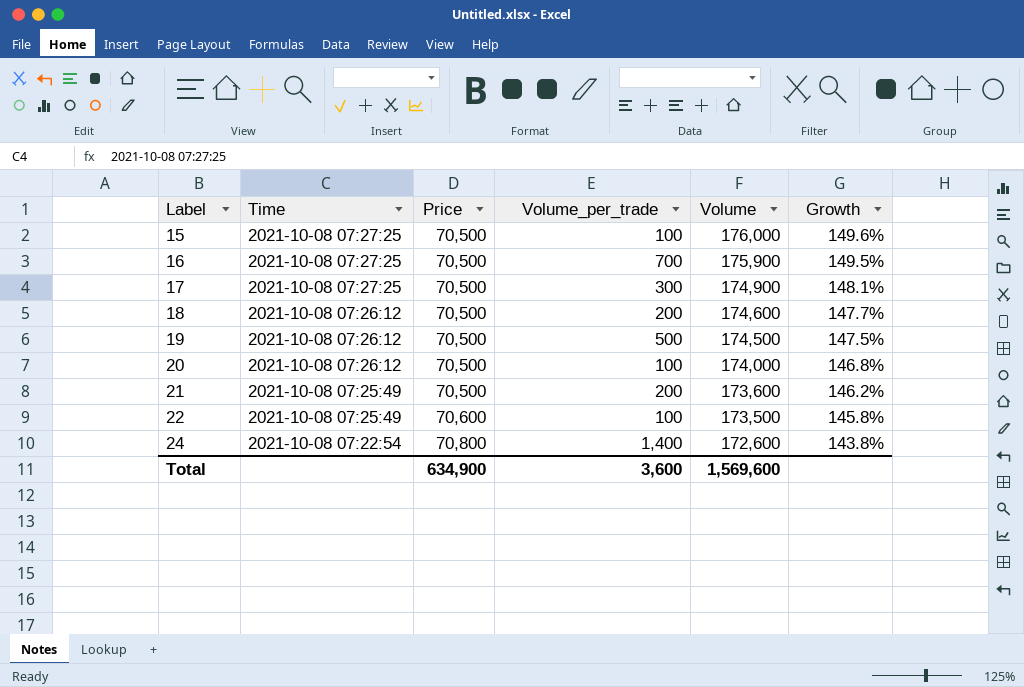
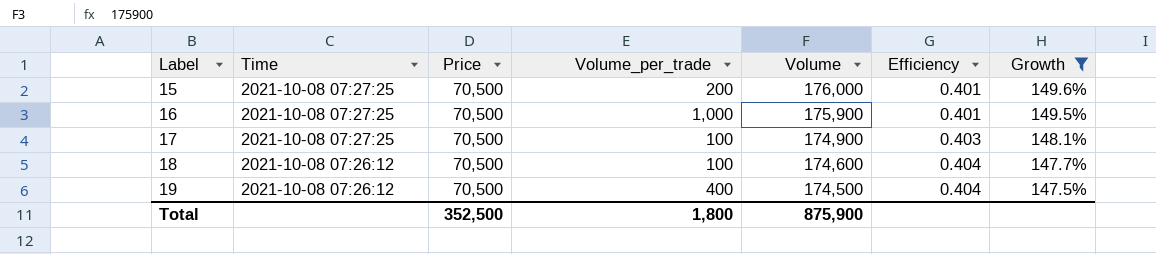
filter: none -> Growth >= 147.5%
column Efficiency | formula: none -> [Price] / [Volume]
15 | Volume_per_trade: 100 -> 200
16 | Volume_per_trade: 700 -> 1,000
17 | Volume_per_trade: 300 -> 100
18 | Volume_per_trade: 200 -> 100
19 | Volume_per_trade: 500 -> 400
Total | Price: 634,900 -> 352,500
Total | Volume_per_trade: 3,600 -> 1,800
Total | Volume: 1,569,600 -> 875,900

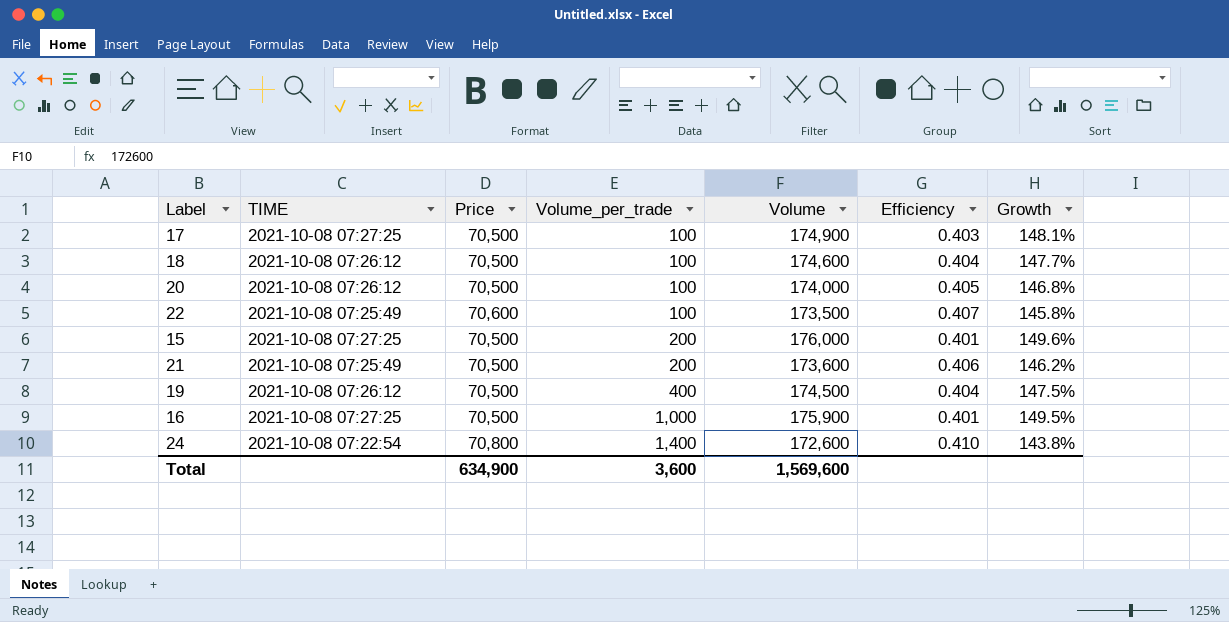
filter: Growth >= 147.5% -> none
row order: Label ascending -> Volume_per_trade ascending
column name: Time -> TIME
Total | Price: 352,500 -> 634,900
Total | Volume_per_trade: 1,800 -> 3,600
Total | Volume: 875,900 -> 1,569,600

